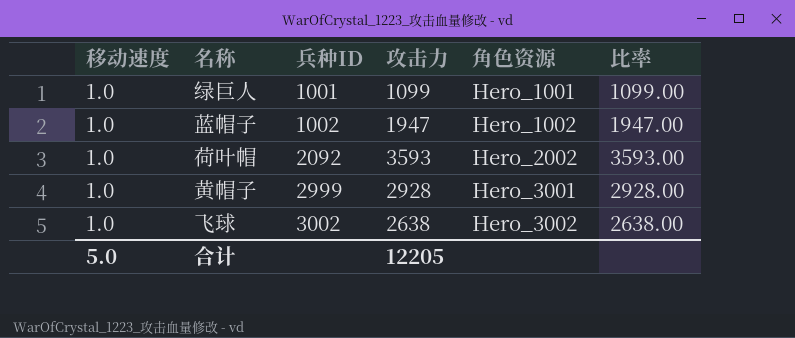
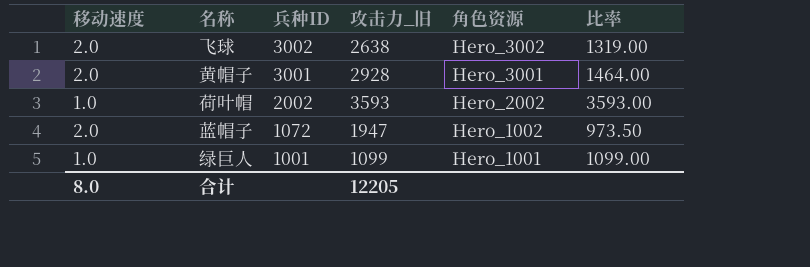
row order: 兵种ID ascending -> 兵种ID descending
column name: 攻击力 -> 攻击力_旧
飞球 | 移动速度: 1.0 -> 2.0
飞球 | 比率: 2638.00 -> 1319.00
黄帽子 | 移动速度: 1.0 -> 2.0
黄帽子 | 兵种ID: 2999 -> 3001
黄帽子 | 比率: 2928.00 -> 1464.00
荷叶帽 | 兵种ID: 2092 -> 2002
蓝帽子 | 移动速度: 1.0 -> 2.0
蓝帽子 | 兵种ID: 1002 -> 1072
蓝帽子 | 比率: 1947.00 -> 973.50
合计 | 移动速度: 5.0 -> 8.0

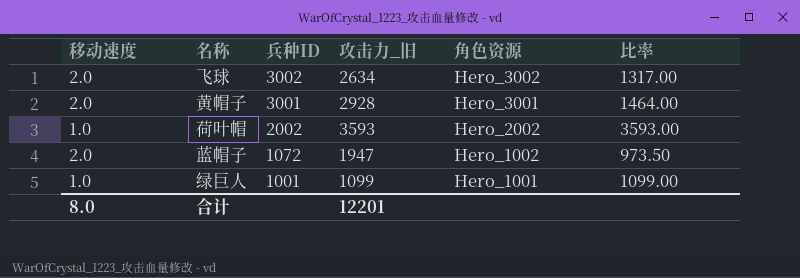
飞球 | 攻击力_旧: 2638 -> 2634
飞球 | 比率: 1319.00 -> 1317.00
合计 | 攻击力_旧: 12205 -> 12201

